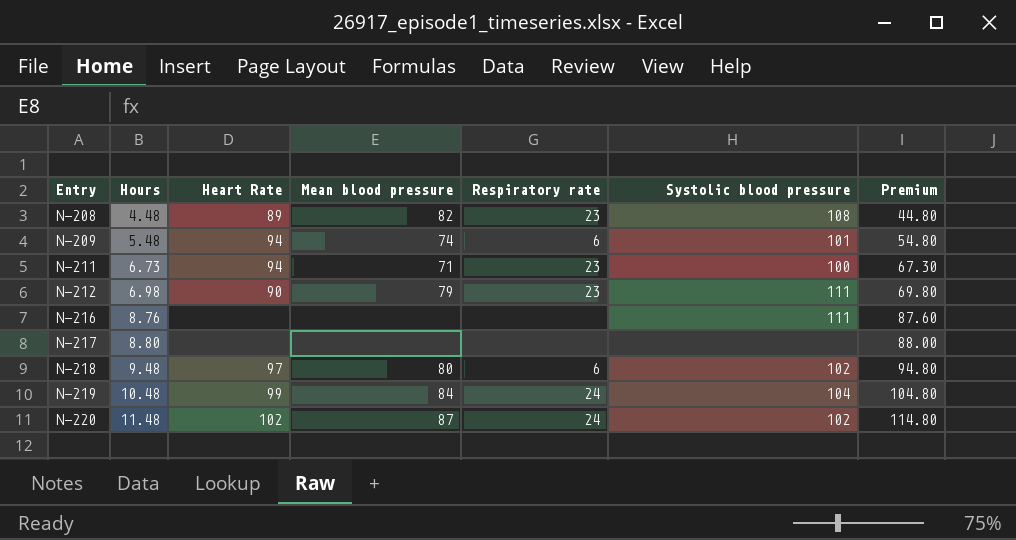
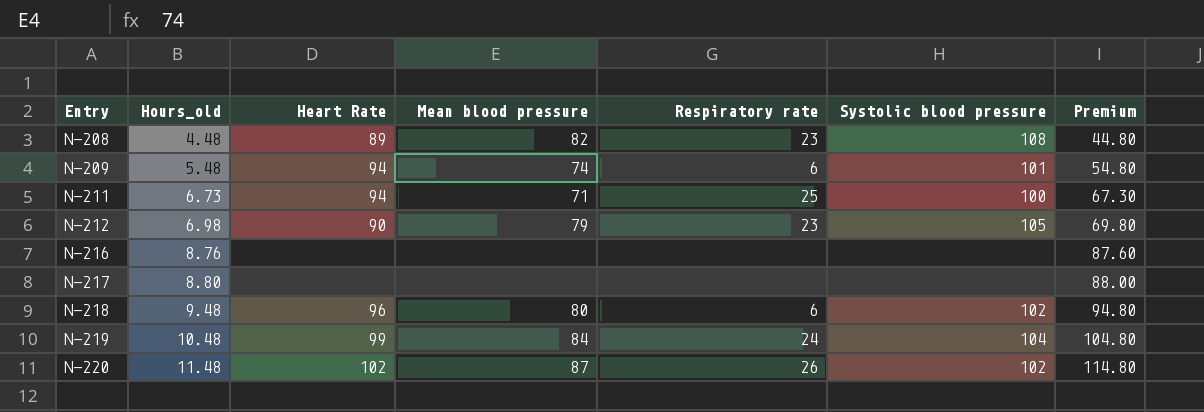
column name: Hours -> Hours_old
N-211 | Respiratory rate: 23 -> 25
N-212 | Systolic blood pressure: 111 -> 105
N-216 | Systolic blood pressure: 111 -> none
N-218 | Heart Rate: 97 -> 96
N-220 | Respiratory rate: 24 -> 26

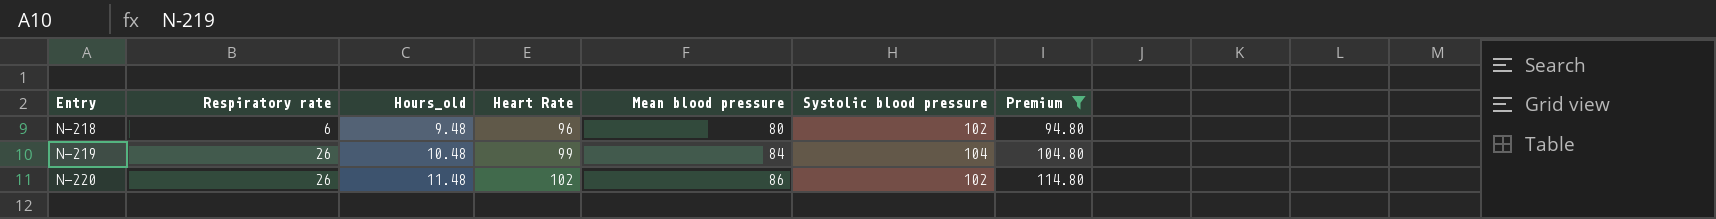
filter: none -> Premium >= 94.80
column Respiratory rate | position: 5 -> 2
N-219 | Respiratory rate: 24 -> 26
N-220 | Mean blood pressure: 87 -> 86

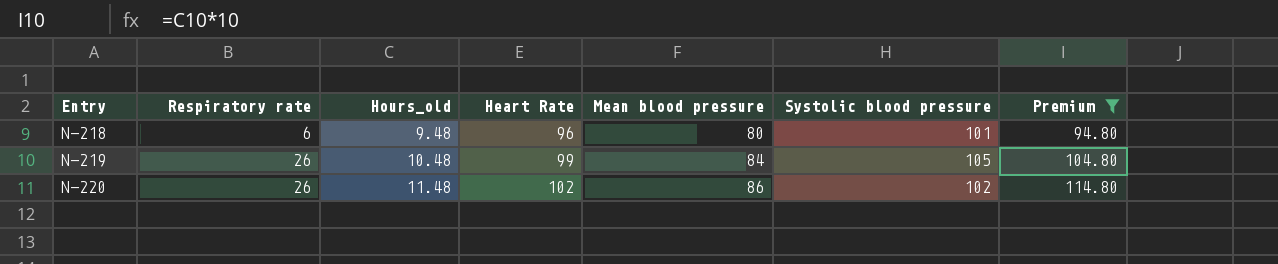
N-218 | Systolic blood pressure: 102 -> 101
N-219 | Systolic blood pressure: 104 -> 105

